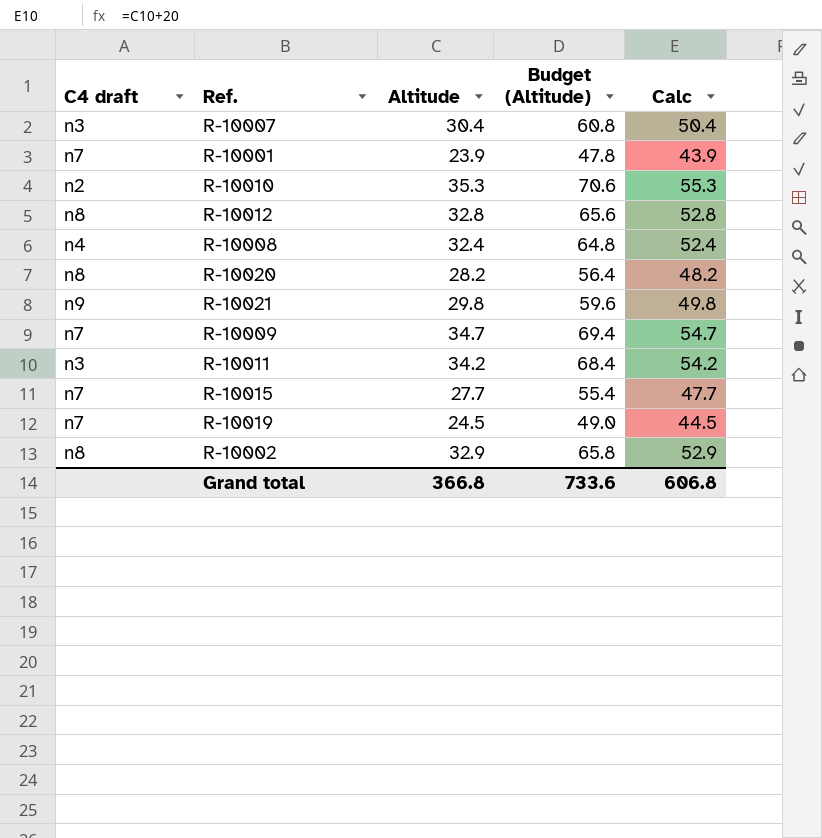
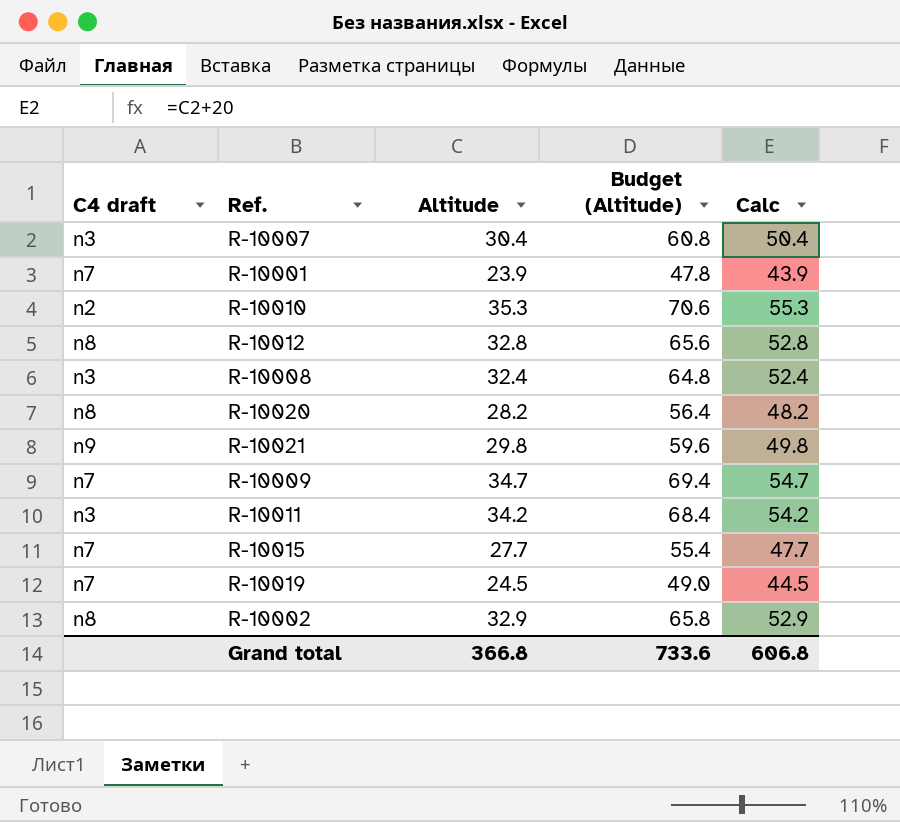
R-10008 | C4 draft: n4 -> n3

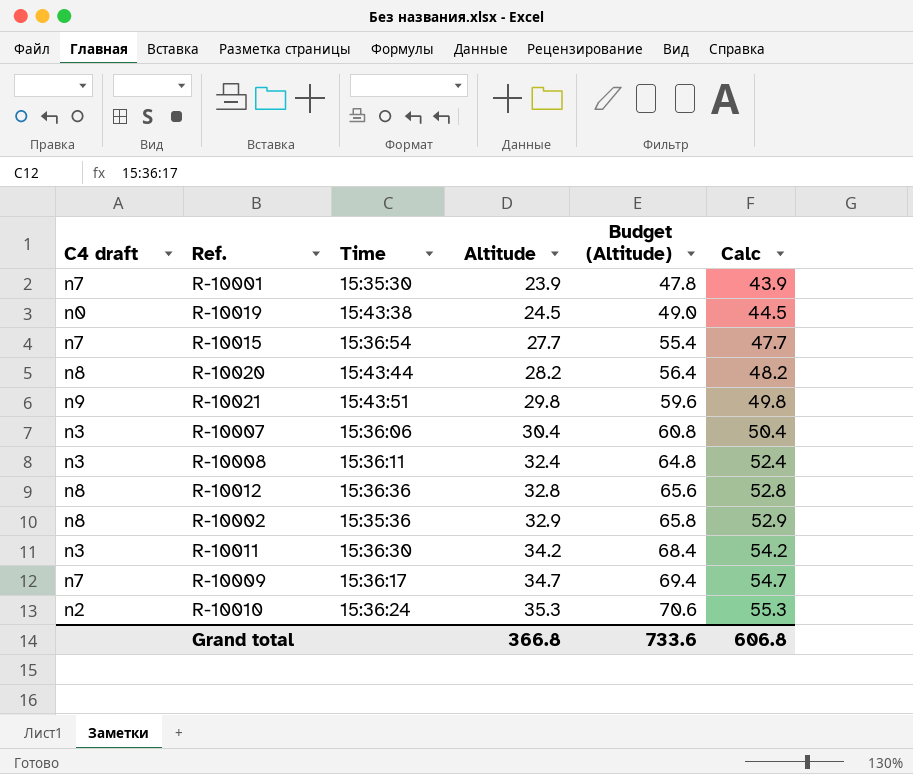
row order: none -> Altitude ascending
column Time | position: none -> 3
R-10019 | C4 draft: n7 -> n0

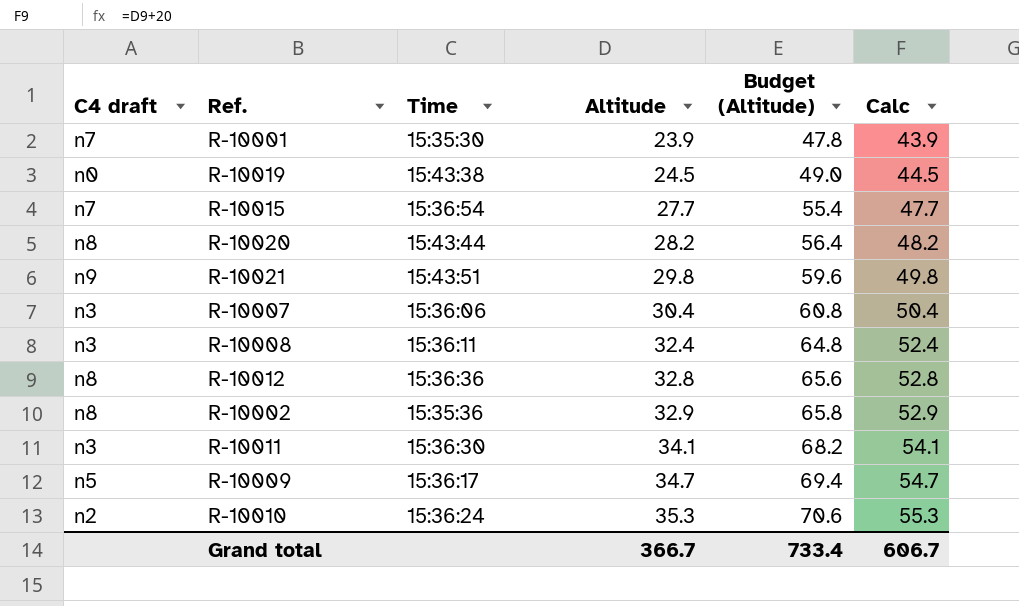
R-10011 | Altitude: 34.2 -> 34.1
R-10011 | Budget (Altitude): 68.4 -> 68.2
R-10011 | Calc: 54.2 -> 54.1
R-10009 | C4 draft: n7 -> n5
Grand total | Altitude: 366.8 -> 366.7
Grand total | Budget (Altitude): 733.6 -> 733.4
Grand total | Calc: 606.8 -> 606.7

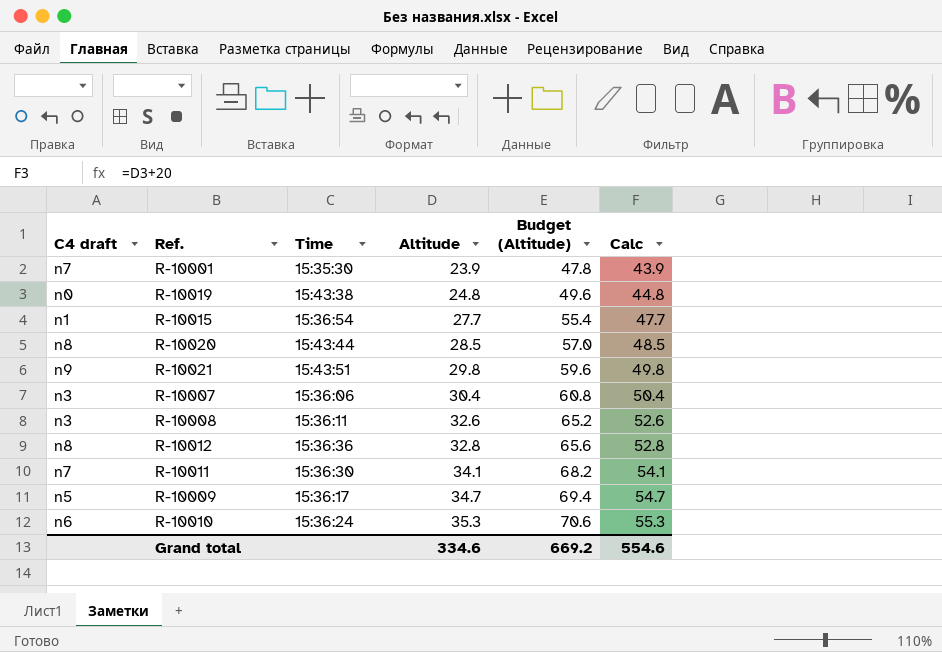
row R-10002: n8 | 15:35:36 | 32.9 | 65.8 | 52.9 -> none
R-10019 | Altitude: 24.5 -> 24.8
R-10019 | Budget (Altitude): 49.0 -> 49.6
R-10019 | Calc: 44.5 -> 44.8
R-10015 | C4 draft: n7 -> n1
R-10020 | Altitude: 28.2 -> 28.5
R-10020 | Budget (Altitude): 56.4 -> 57.0
R-10020 | Calc: 48.2 -> 48.5
R-10008 | Altitude: 32.4 -> 32.6
R-10008 | Budget (Altitude): 64.8 -> 65.2
R-10008 | Calc: 52.4 -> 52.6
R-10011 | C4 draft: n3 -> n7
R-10010 | C4 draft: n2 -> n6
Grand total | Altitude: 366.7 -> 334.6
Grand total | Budget (Altitude): 733.4 -> 669.2
Grand total | Calc: 606.7 -> 554.6

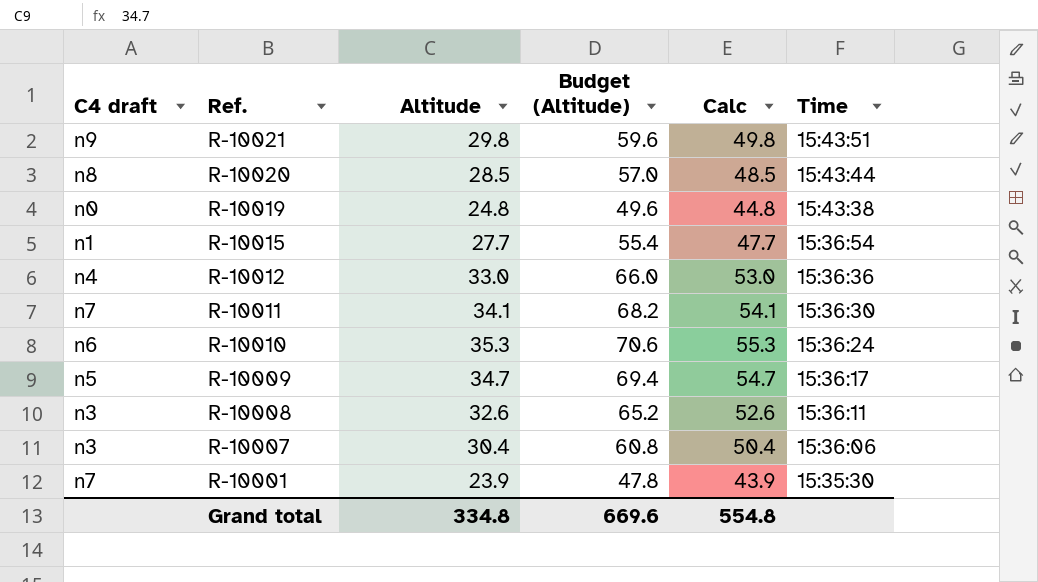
row order: Altitude ascending -> Ref. descending
column Time | position: 3 -> 6
R-10012 | C4 draft: n8 -> n4
R-10012 | Altitude: 32.8 -> 33.0
R-10012 | Budget (Altitude): 65.6 -> 66.0
R-10012 | Calc: 52.8 -> 53.0
Grand total | Altitude: 334.6 -> 334.8
Grand total | Budget (Altitude): 669.2 -> 669.6
Grand total | Calc: 554.6 -> 554.8

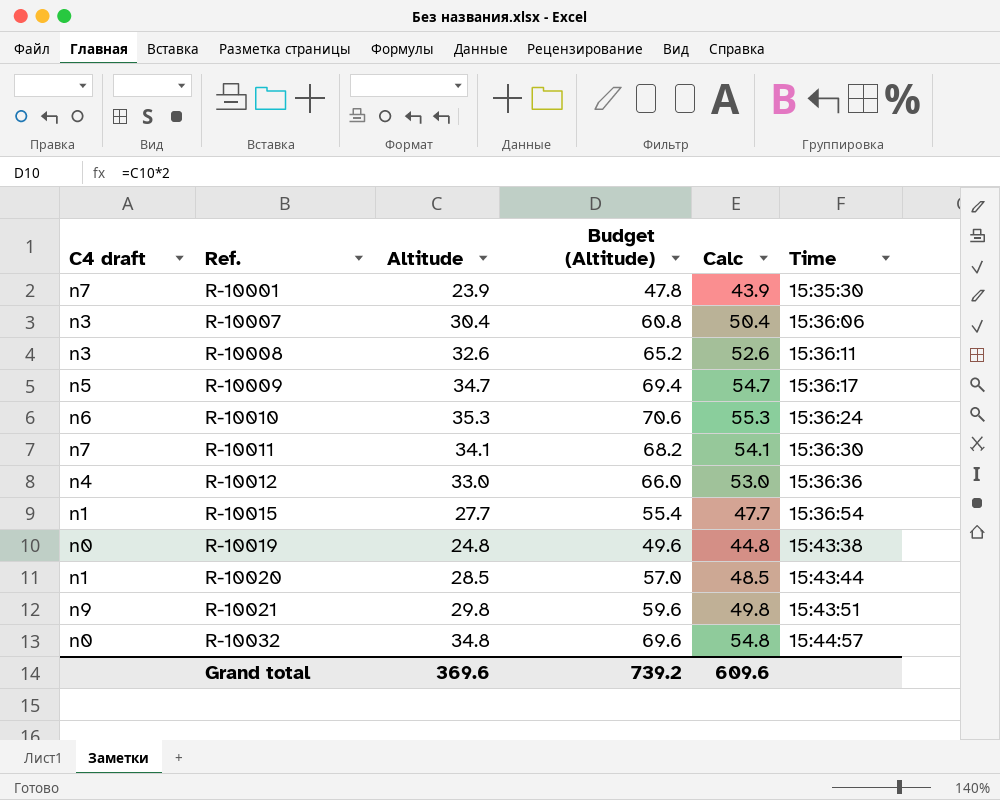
row order: Ref. descending -> Ref. ascending
R-10020 | C4 draft: n8 -> n1
row R-10032: none -> n0 | 34.8 | 69.6 | 54.8 | 15:44:57
Grand total | Altitude: 334.8 -> 369.6
Grand total | Budget (Altitude): 669.6 -> 739.2
Grand total | Calc: 554.8 -> 609.6

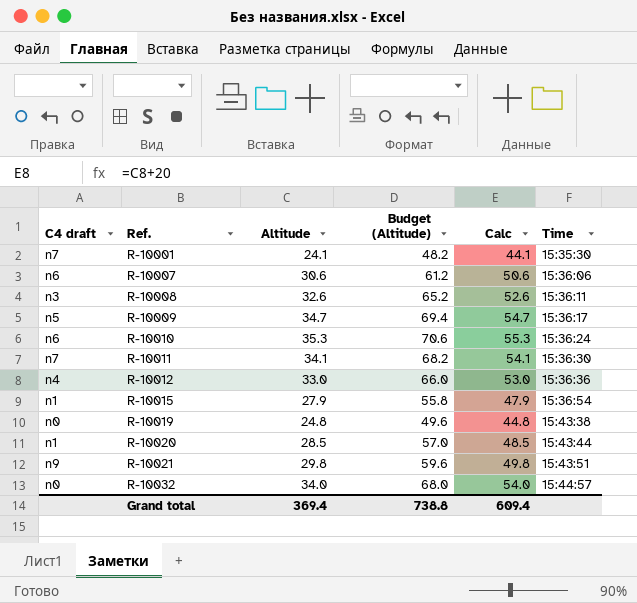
R-10001 | Altitude: 23.9 -> 24.1
R-10001 | Budget (Altitude): 47.8 -> 48.2
R-10001 | Calc: 43.9 -> 44.1
R-10007 | C4 draft: n3 -> n6
R-10007 | Altitude: 30.4 -> 30.6
R-10007 | Budget (Altitude): 60.8 -> 61.2
R-10007 | Calc: 50.4 -> 50.6
R-10015 | Altitude: 27.7 -> 27.9
R-10015 | Budget (Altitude): 55.4 -> 55.8
R-10015 | Calc: 47.7 -> 47.9
R-10032 | Altitude: 34.8 -> 34.0
R-10032 | Budget (Altitude): 69.6 -> 68.0
R-10032 | Calc: 54.8 -> 54.0
Grand total | Altitude: 369.6 -> 369.4
Grand total | Budget (Altitude): 739.2 -> 738.8
Grand total | Calc: 609.6 -> 609.4

